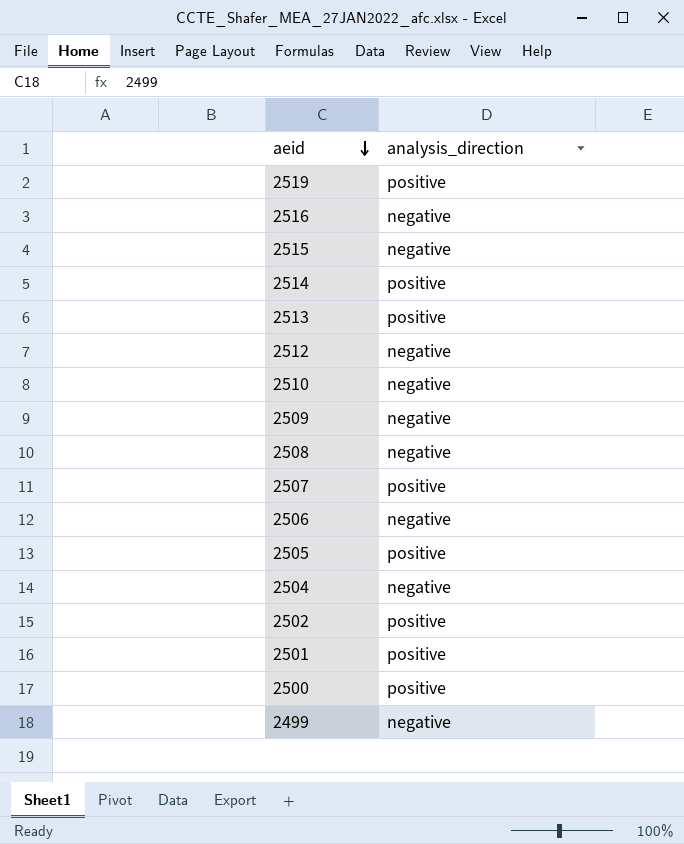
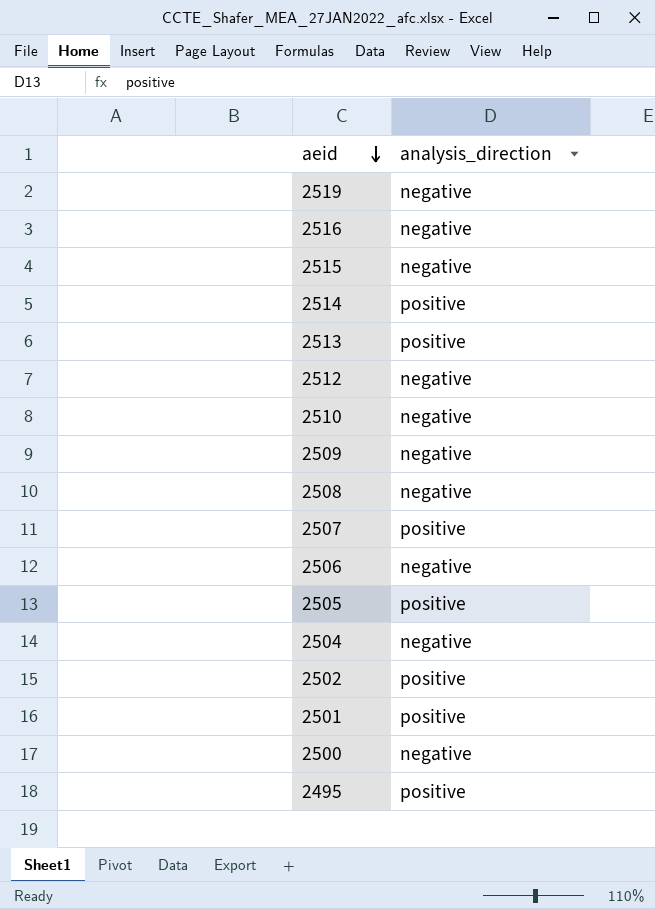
row 2499: negative -> none
2519 | analysis_direction: positive -> negative
2500 | analysis_direction: positive -> negative
row 2495: none -> positive

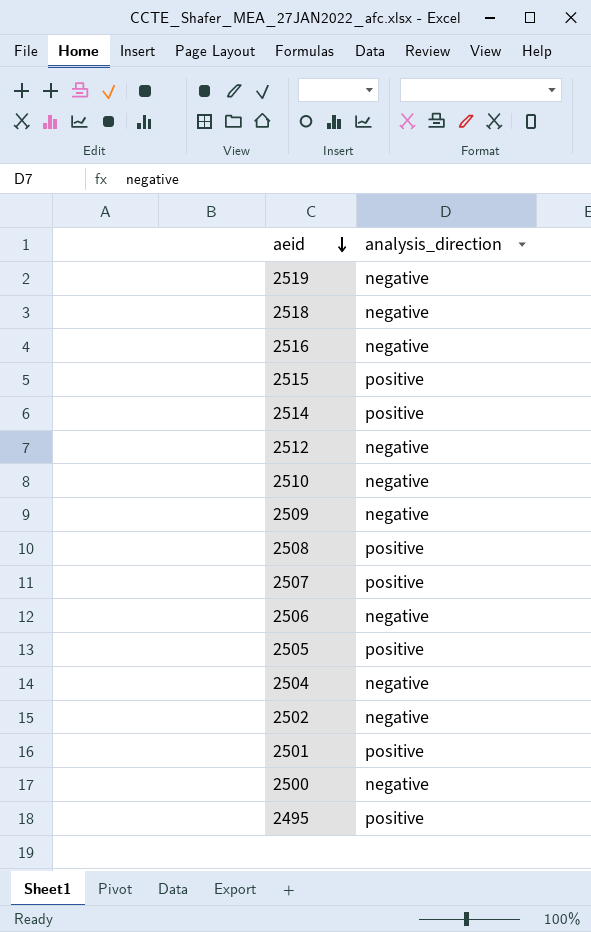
row 2513: positive -> none
row 2518: none -> negative
2515 | analysis_direction: negative -> positive
2508 | analysis_direction: negative -> positive
2502 | analysis_direction: positive -> negative

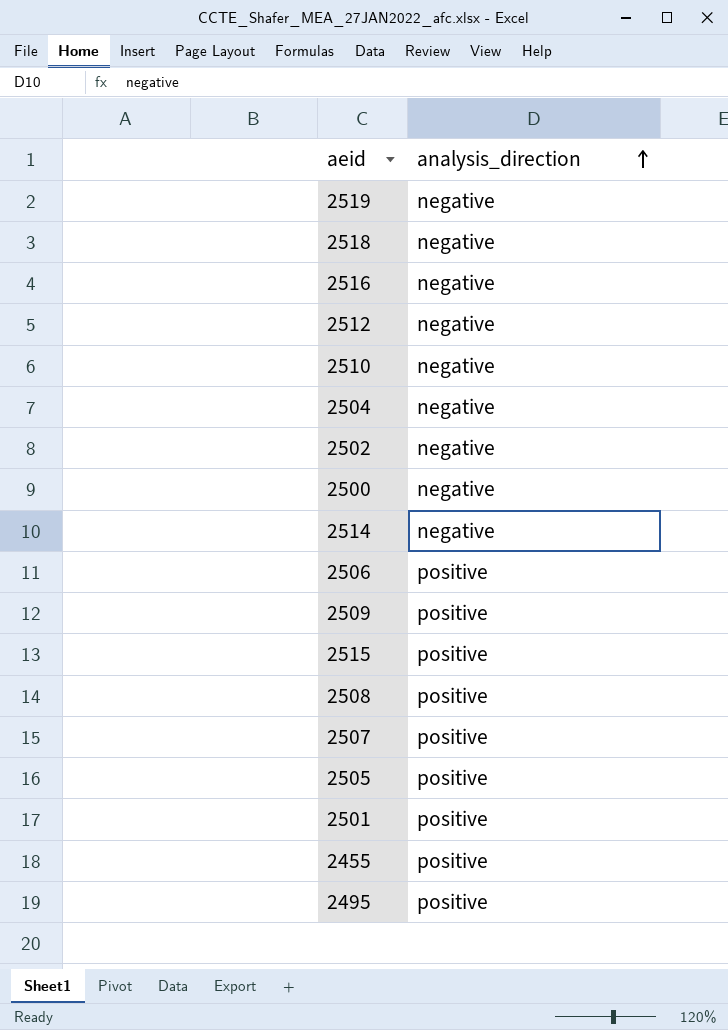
row order: aeid descending -> analysis_direction ascending
2514 | analysis_direction: positive -> negative
2506 | analysis_direction: negative -> positive
2509 | analysis_direction: negative -> positive
row 2455: none -> positive

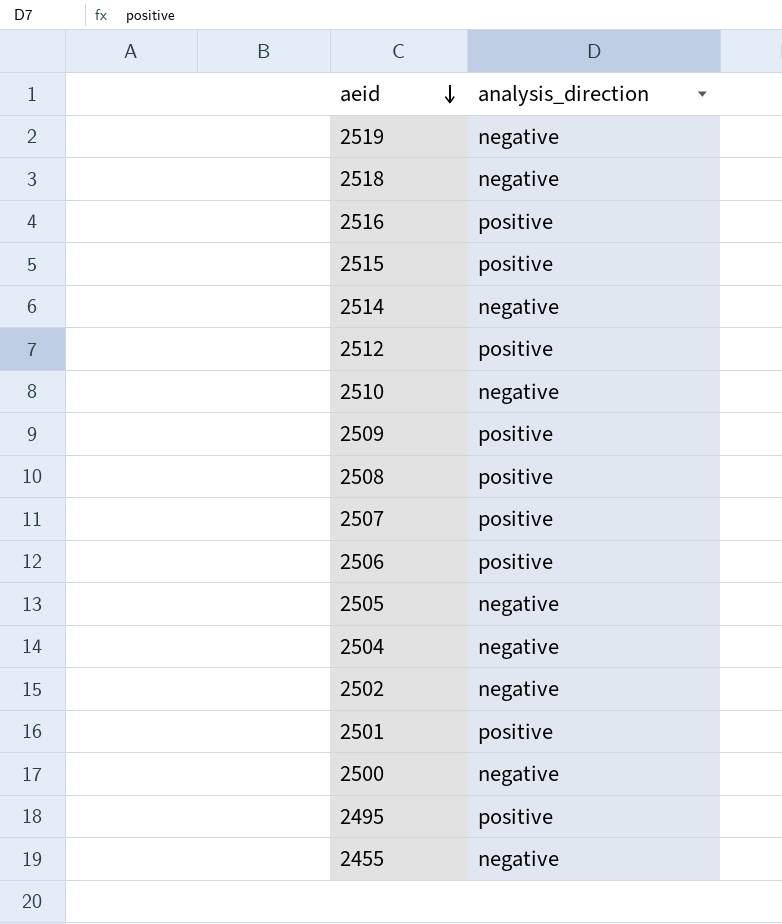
row order: analysis_direction ascending -> aeid descending
2516 | analysis_direction: negative -> positive
2512 | analysis_direction: negative -> positive
2505 | analysis_direction: positive -> negative
2455 | analysis_direction: positive -> negative

